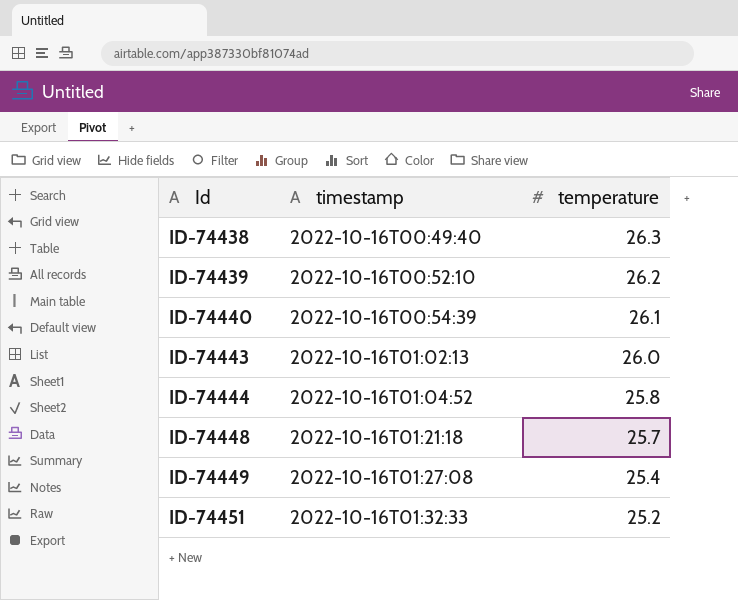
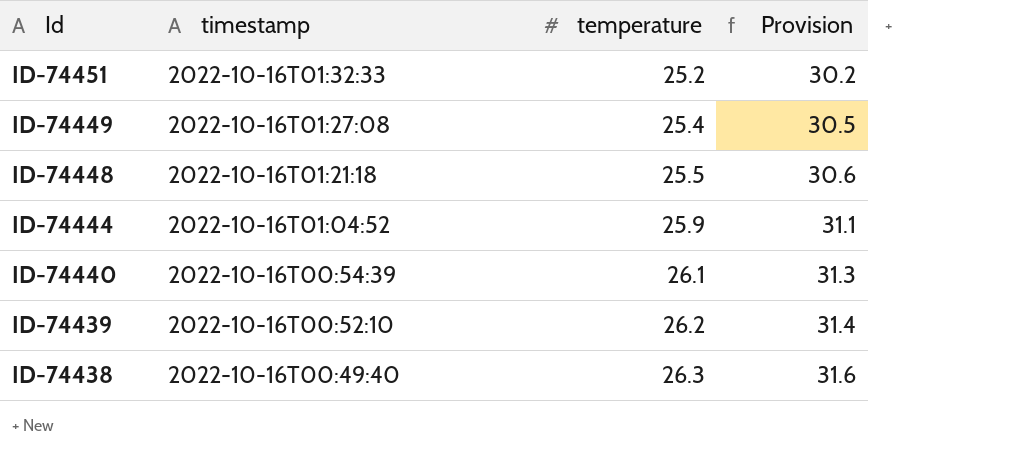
row order: Id ascending -> Id descending
column Provision | formula: none -> [temperature] * 1.2
row ID-74443: 2022-10-16T01:02:13 | 26.0 -> none
ID-74448 | temperature: 25.7 -> 25.5
ID-74444 | temperature: 25.8 -> 25.9

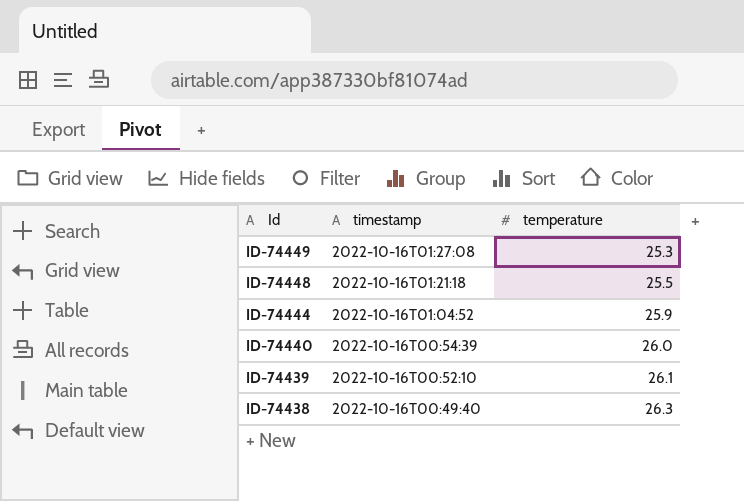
column Provision | formula: [temperature] * 1.2 -> none
row ID-74451: 2022-10-16T01:32:33 | 25.2 | 30.2 -> none
ID-74449 | temperature: 25.4 -> 25.3
ID-74440 | temperature: 26.1 -> 26.0
ID-74439 | temperature: 26.2 -> 26.1

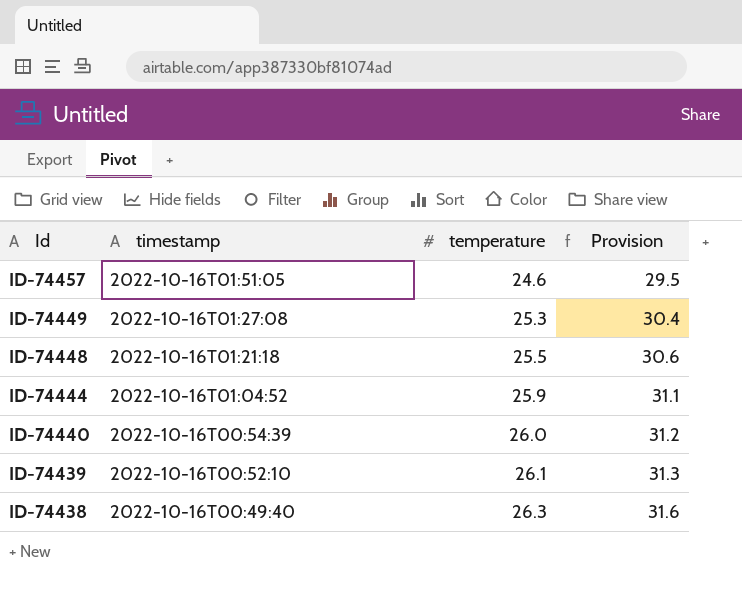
column Provision | formula: none -> [temperature] * 1.2
row ID-74457: none -> 2022-10-16T01:51:05 | 24.6 | 29.5

